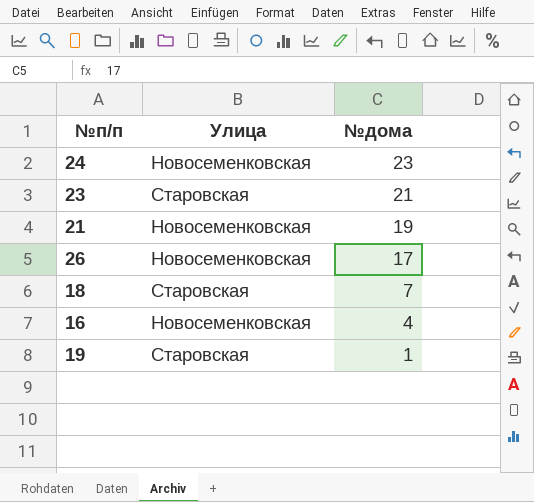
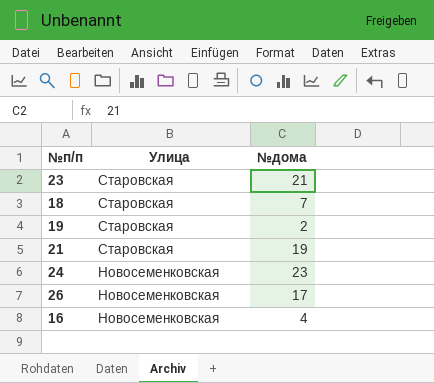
row order: №дома descending -> Улица descending
19 | №дома: 1 -> 2
21 | Улица: Новосеменковская -> Старовская

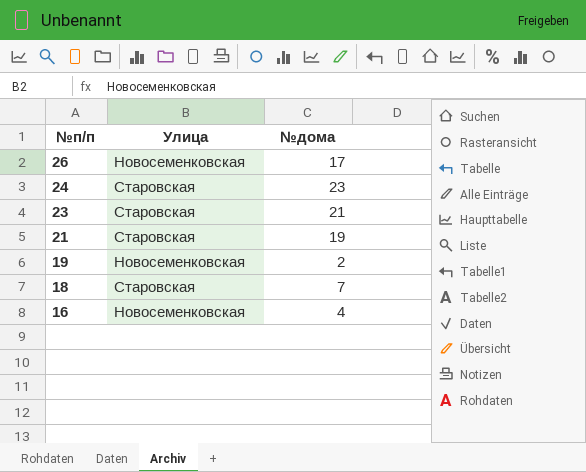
row order: Улица descending -> №п/п descending
24 | Улица: Новосеменковская -> Старовская
19 | Улица: Старовская -> Новосеменковская

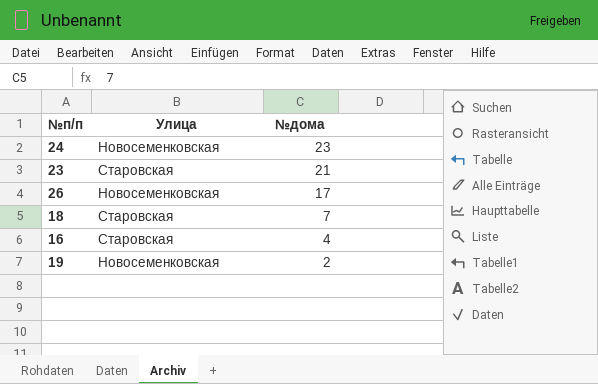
row order: №п/п descending -> №дома descending
row 21: Старовская | 19 -> none
24 | Улица: Старовская -> Новосеменковская
16 | Улица: Новосеменковская -> Старовская

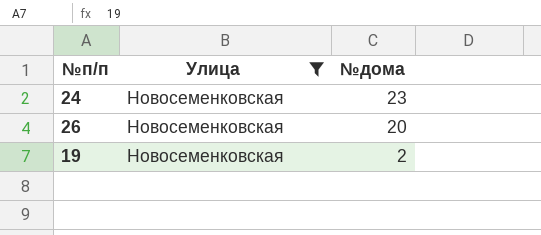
filter: none -> Улица = Новосеменковская
26 | №дома: 17 -> 20

